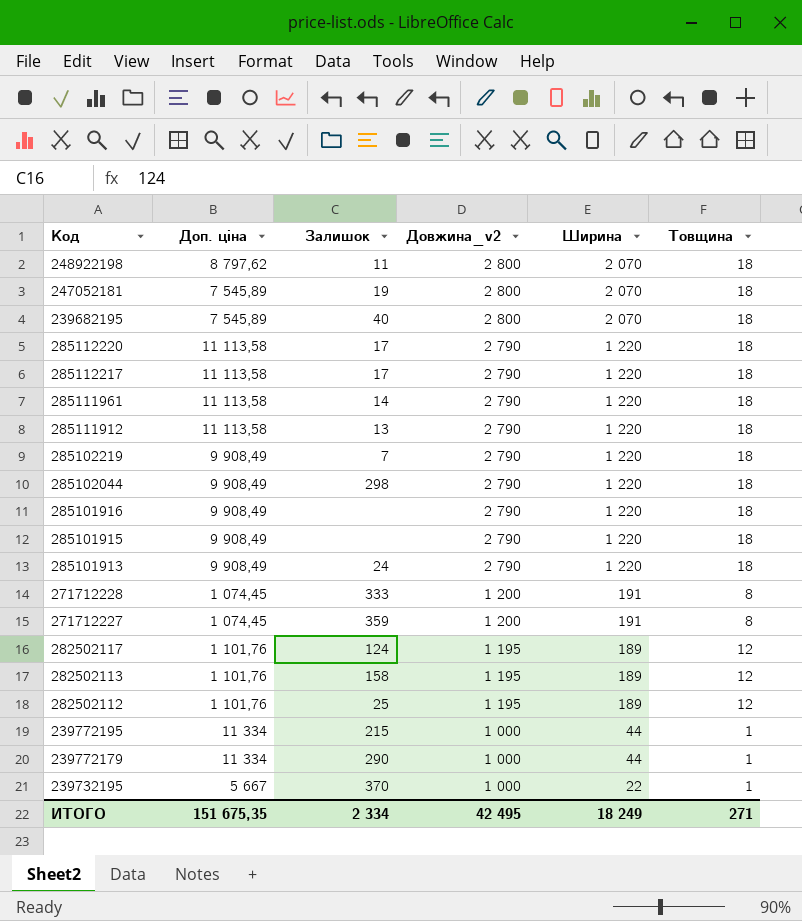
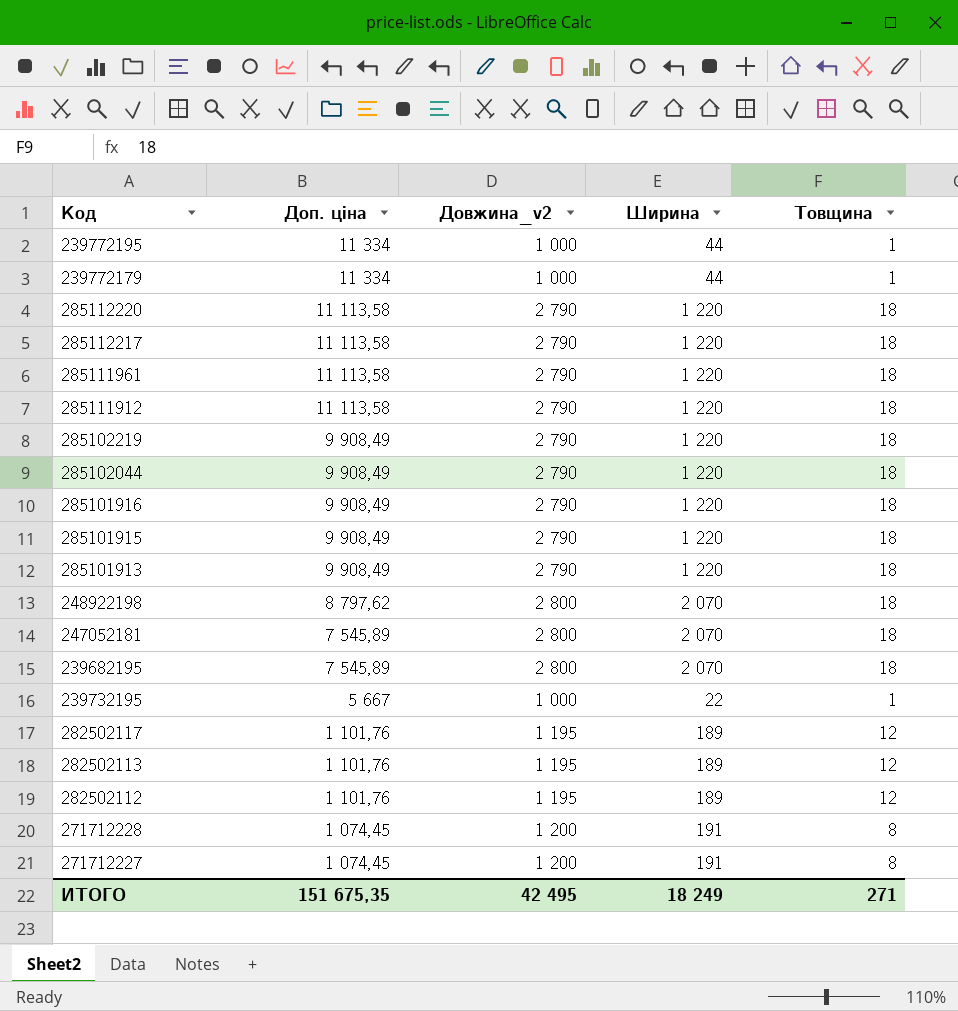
row order: Довжина_v2 descending -> Доп. ціна descending
column Залишок | position: 3 -> none

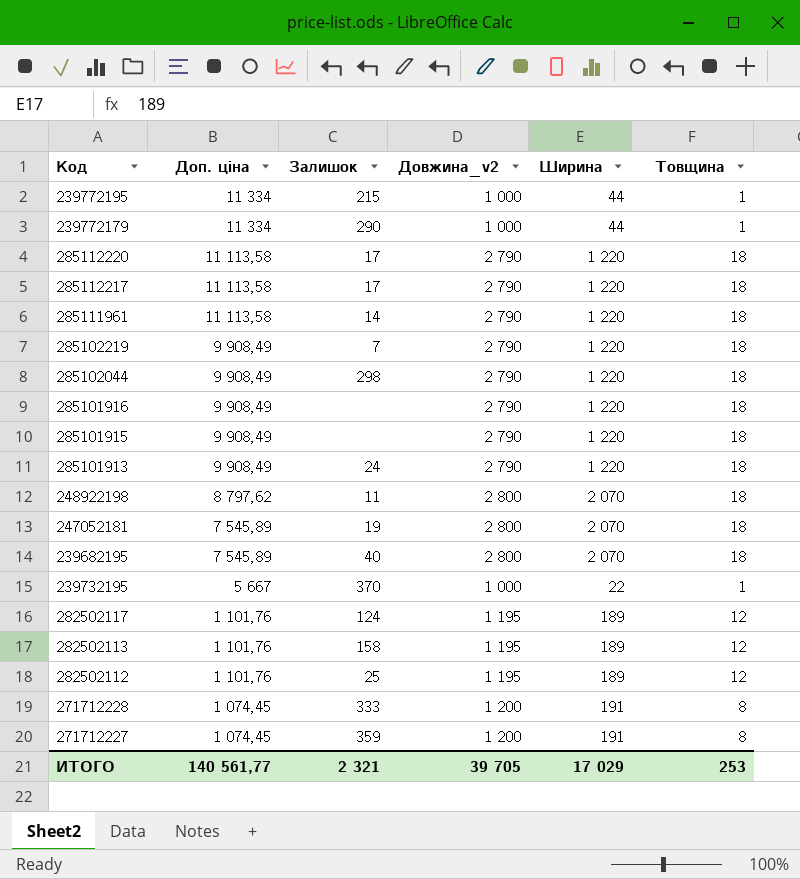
column Залишок | position: none -> 3
row 285111912: 11 113,58 | 2 790 | 1 220 | 18 -> none
ИТОГО | Доп. ціна: 151 675,35 -> 140 561,77
ИТОГО | Довжина_v2: 42 495 -> 39 705
ИТОГО | Ширина: 18 249 -> 17 029
ИТОГО | Товщина: 271 -> 253

